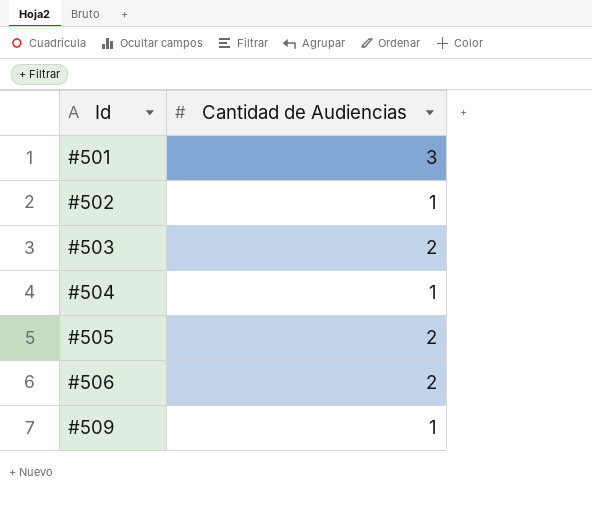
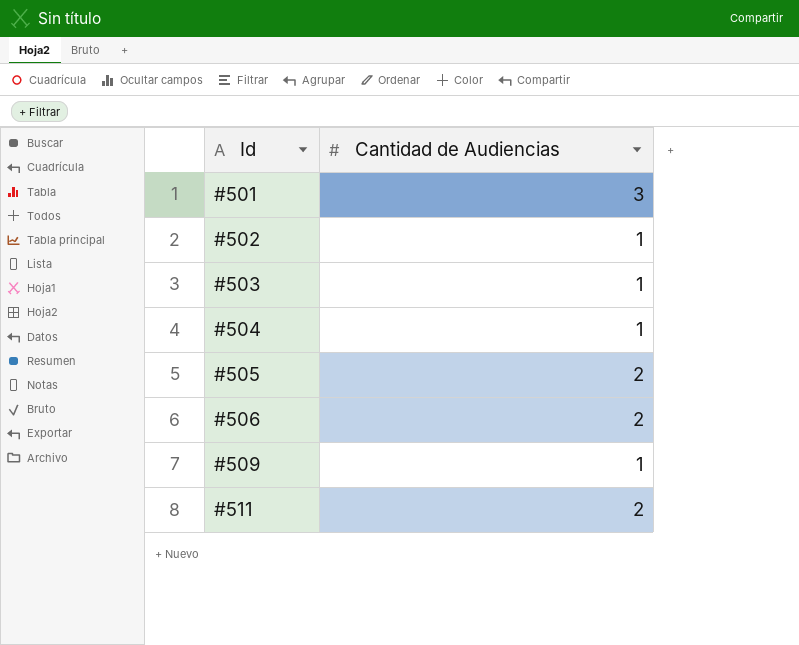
#503 | Cantidad de Audiencias: 2 -> 1
row #511: none -> 2

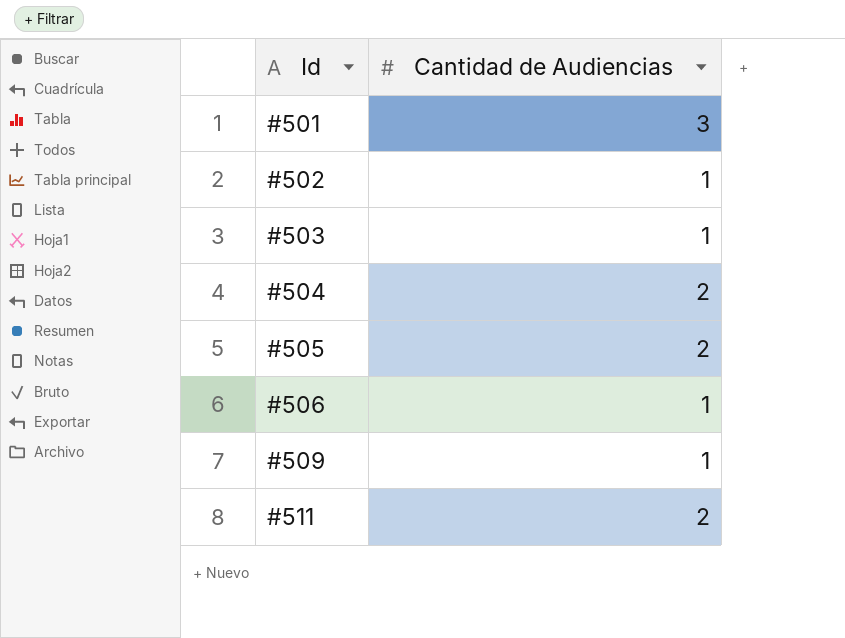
#504 | Cantidad de Audiencias: 1 -> 2
#506 | Cantidad de Audiencias: 2 -> 1

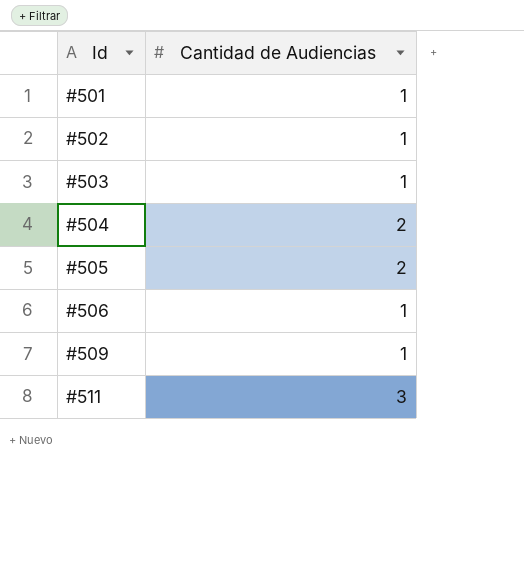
#501 | Cantidad de Audiencias: 3 -> 1
#511 | Cantidad de Audiencias: 2 -> 3

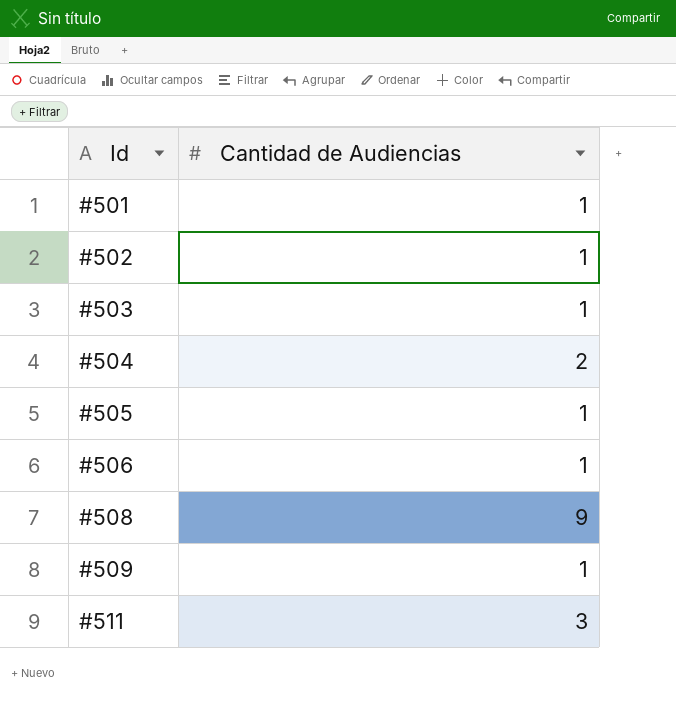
#505 | Cantidad de Audiencias: 2 -> 1
row #508: none -> 9

